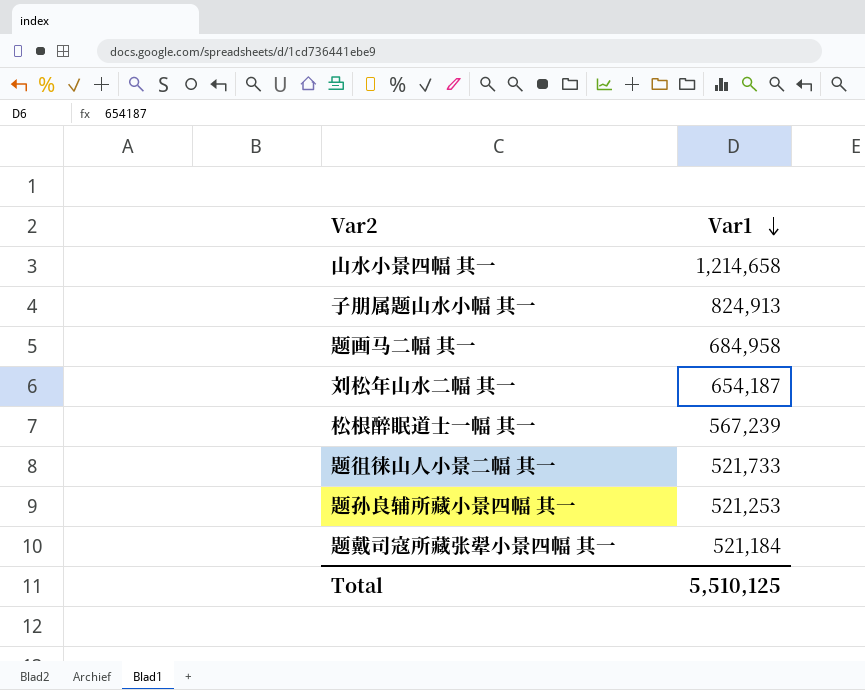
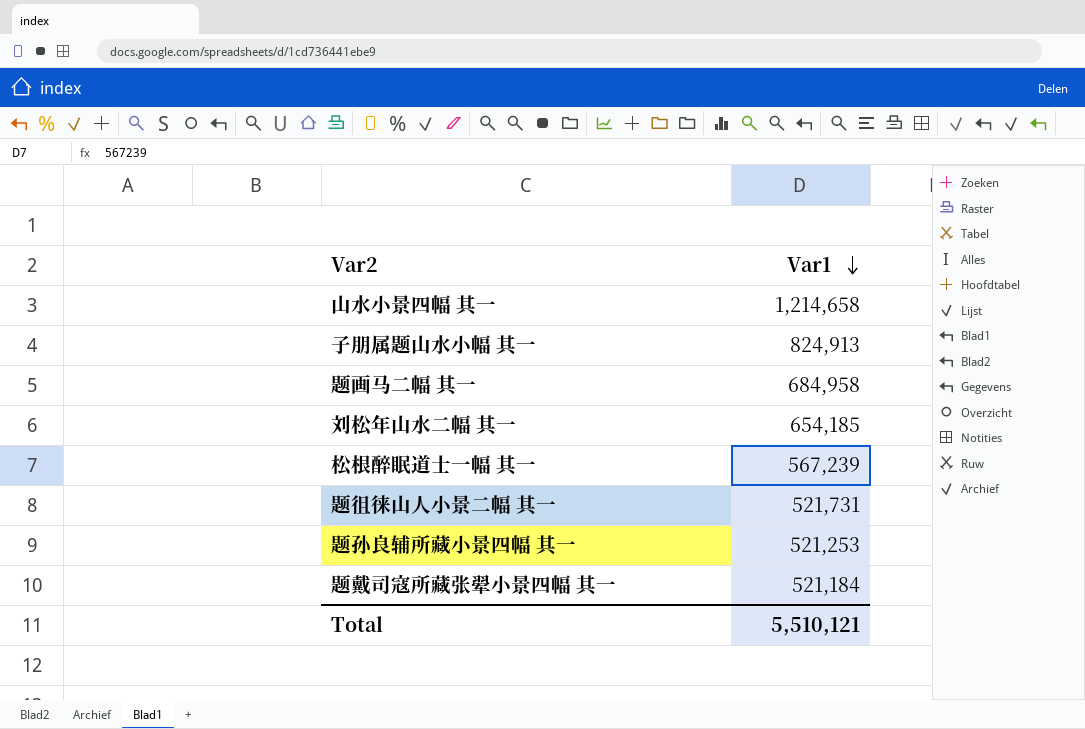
刘松年山水二幅 其一 | Var1: 654,187 -> 654,185
题徂徕山人小景二幅 其一 | Var1: 521,733 -> 521,731
Total | Var1: 5,510,125 -> 5,510,121

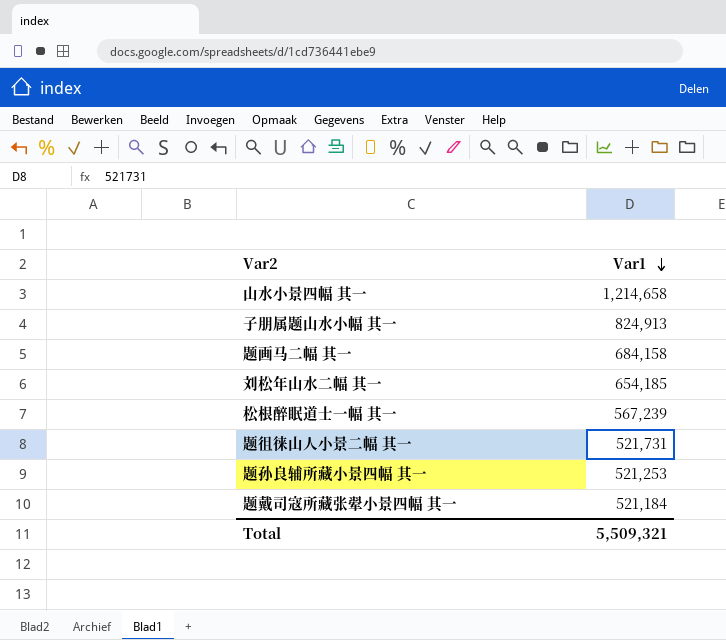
题画马二幅 其一 | Var1: 684,958 -> 684,158
Total | Var1: 5,510,121 -> 5,509,321

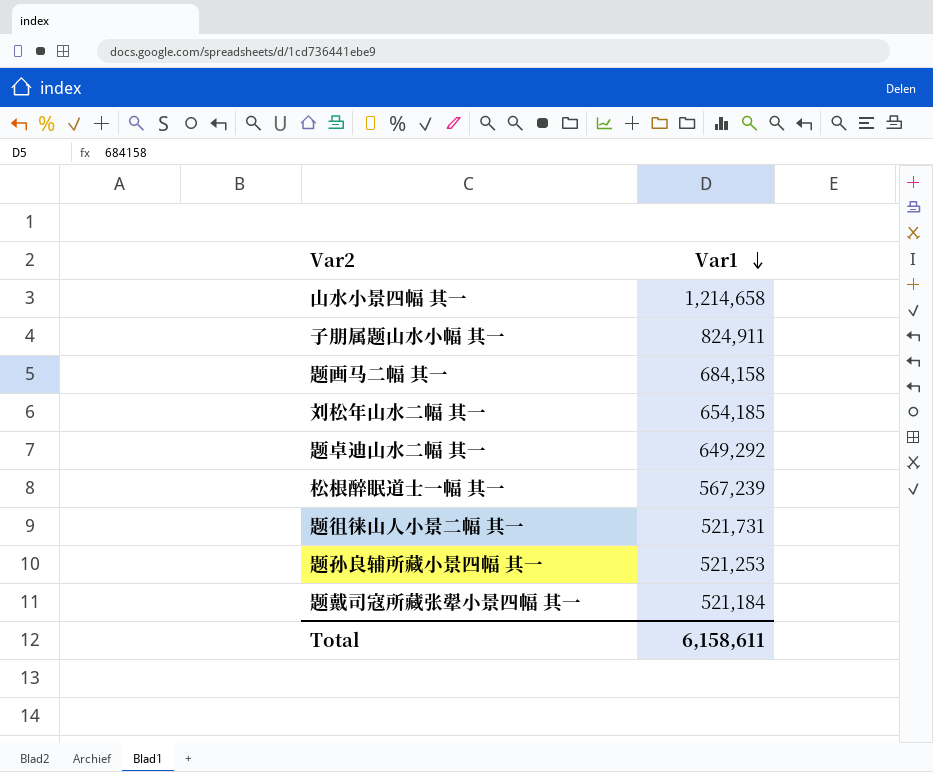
子朋属题山水小幅 其一 | Var1: 824,913 -> 824,911
row 题卓迪山水二幅 其一: none -> 649,292
Total | Var1: 5,509,321 -> 6,158,611

